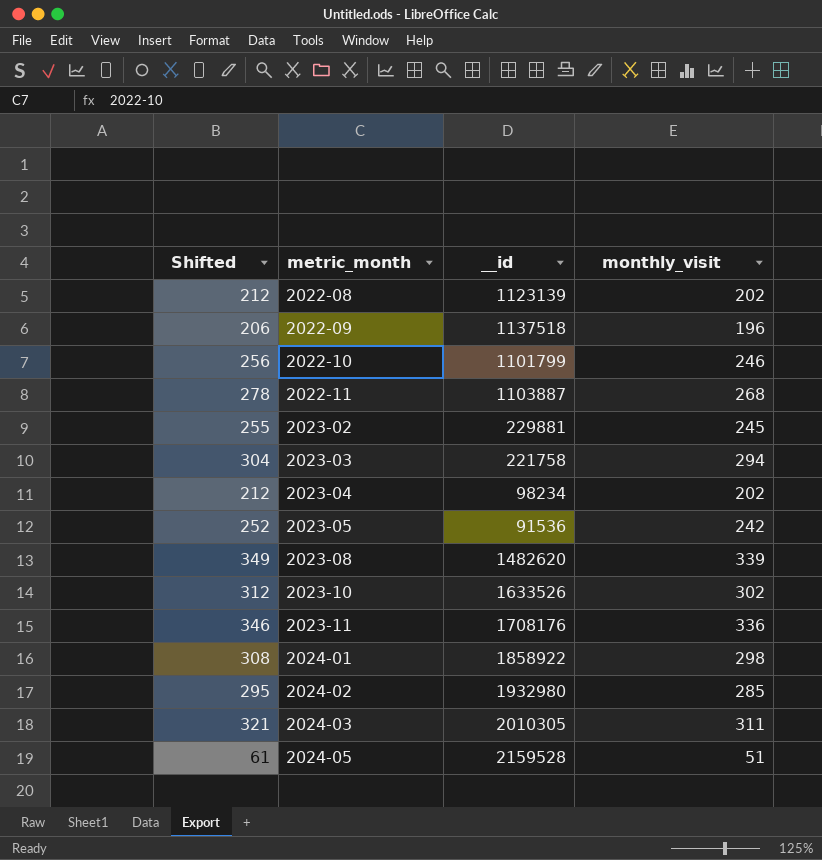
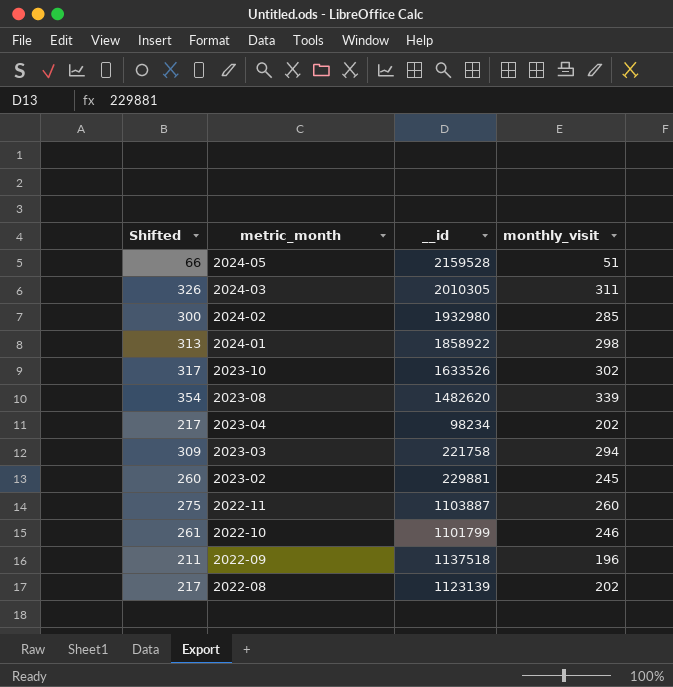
row order: metric_month ascending -> metric_month descending
column Shifted | formula: [monthly_visit] + 10 -> [monthly_visit] + 15
row 2023-05: 252 | 91536 | 242 -> none
row 2023-11: 346 | 1708176 | 336 -> none
2022-11 | monthly_visit: 268 -> 260

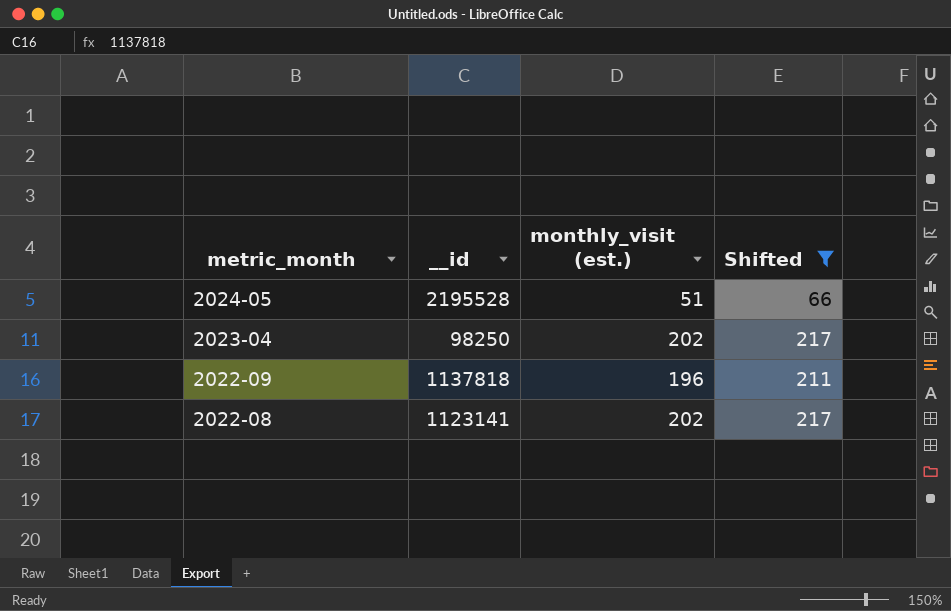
filter: none -> Shifted <= 217
column name: monthly_visit -> monthly_visit (est.)
column Shifted | position: 1 -> 4
2024-05 | __id: 2159528 -> 2195528
2023-04 | __id: 98234 -> 98250
2022-09 | __id: 1137518 -> 1137818
2022-08 | __id: 1123139 -> 1123141

